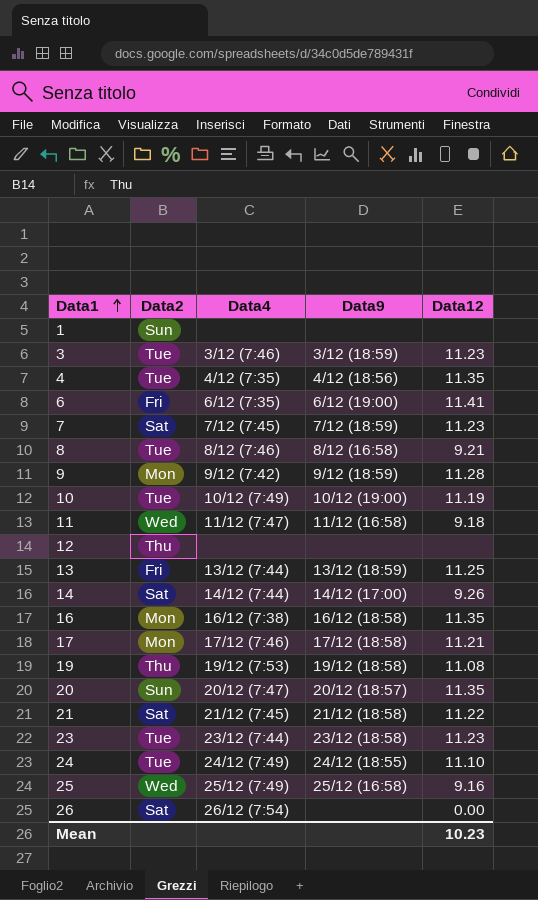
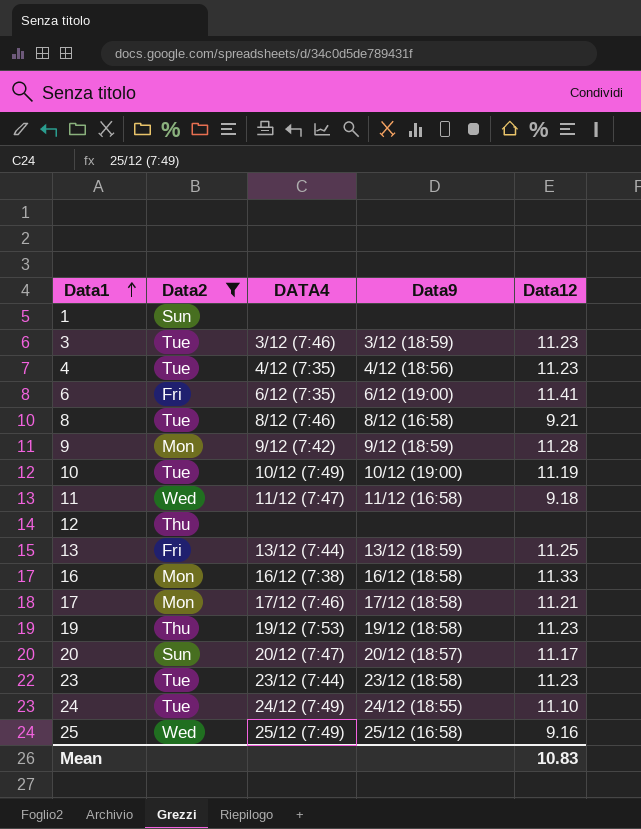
filter: none -> Data2 != Sat
column name: Data4 -> DATA4
4 | Data12: 11.35 -> 11.23
16 | Data12: 11.35 -> 11.33
19 | Data12: 11.08 -> 11.23
20 | Data12: 11.35 -> 11.17
Mean | Data12: 10.23 -> 10.83

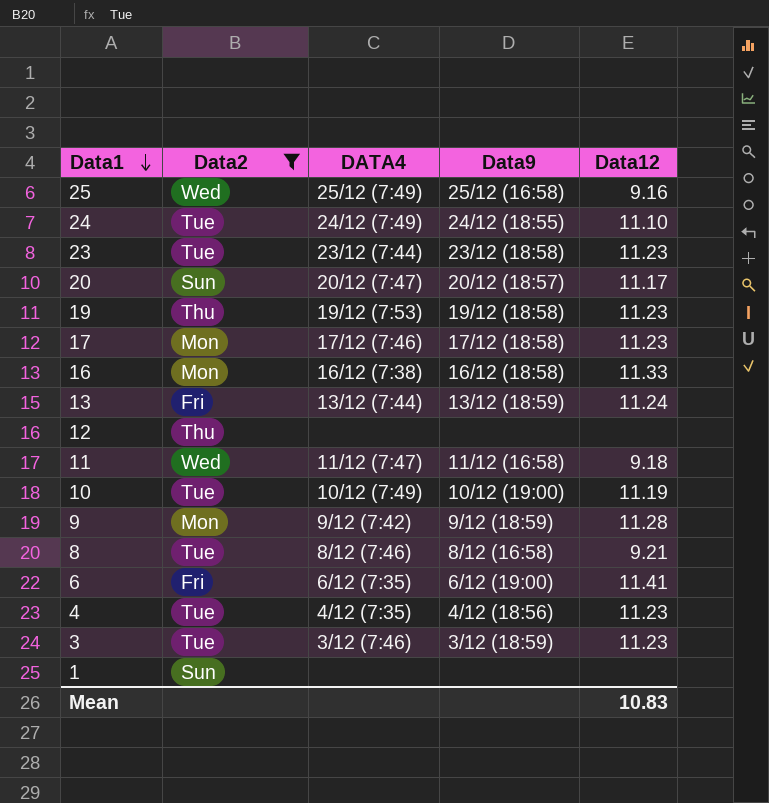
row order: Data1 ascending -> Data1 descending
17 | Data12: 11.21 -> 11.23
13 | Data12: 11.25 -> 11.24

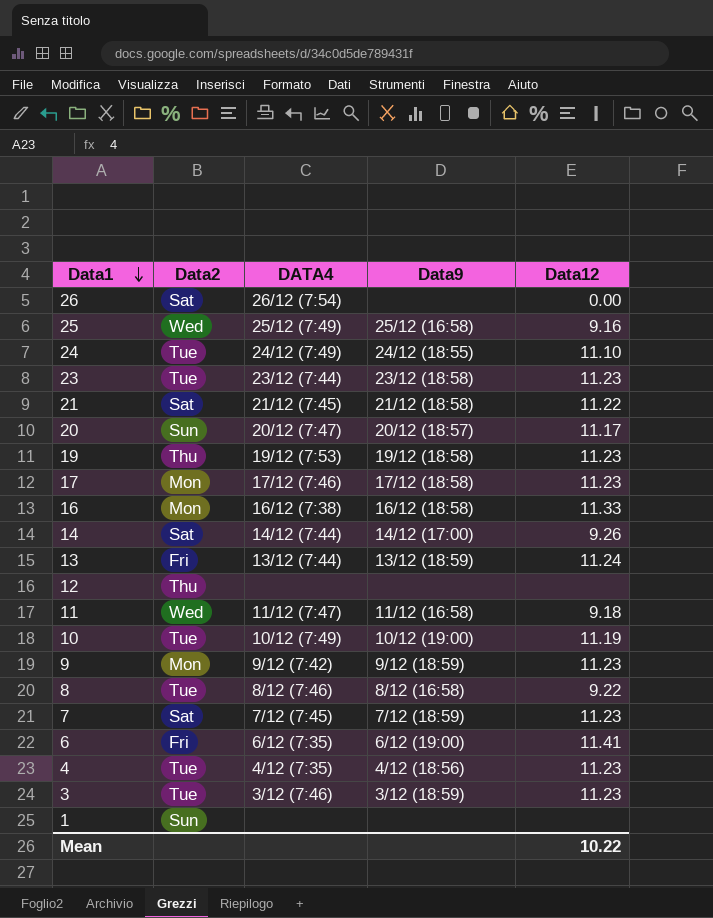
filter: Data2 != Sat -> none
9 | Data12: 11.28 -> 11.23
8 | Data12: 9.21 -> 9.22
Mean | Data12: 10.83 -> 10.22

